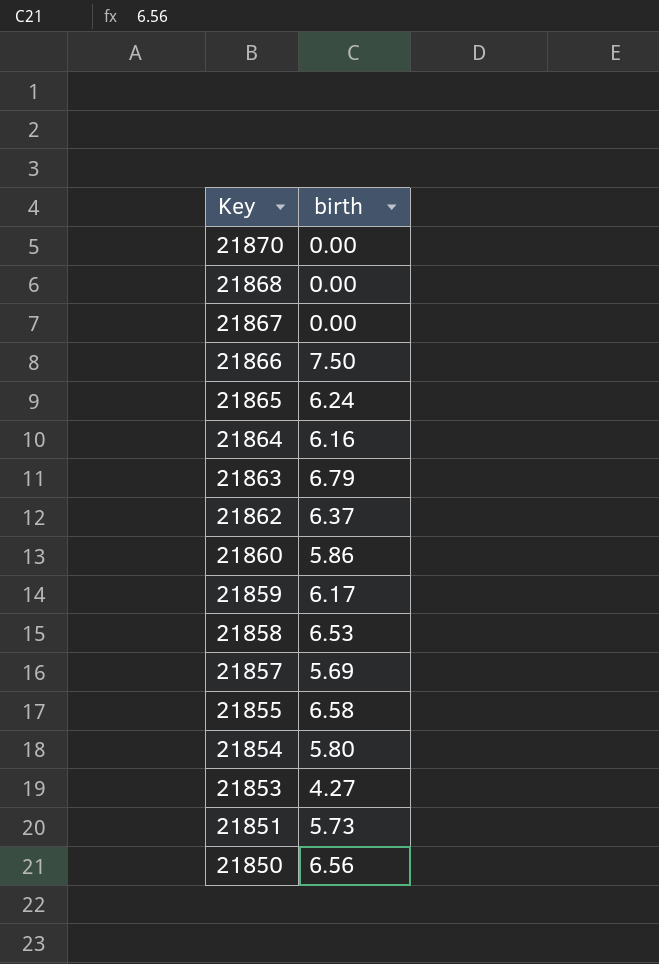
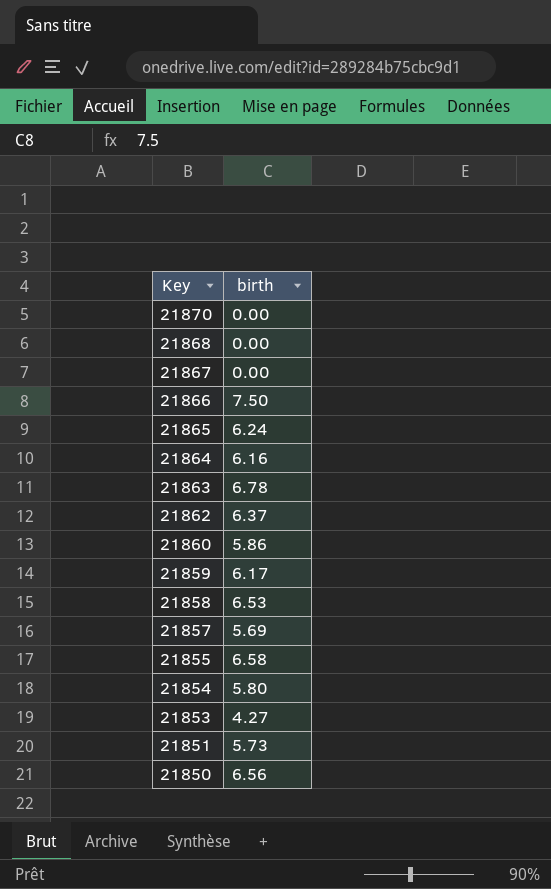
21863 | birth: 6.79 -> 6.78

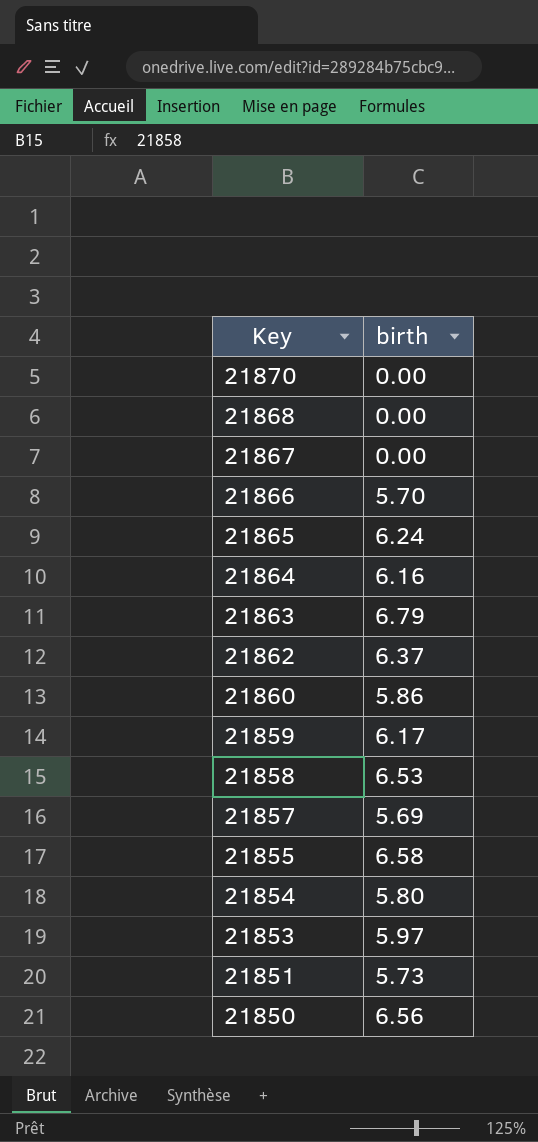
21866 | birth: 7.50 -> 5.70
21863 | birth: 6.78 -> 6.79
21853 | birth: 4.27 -> 5.97

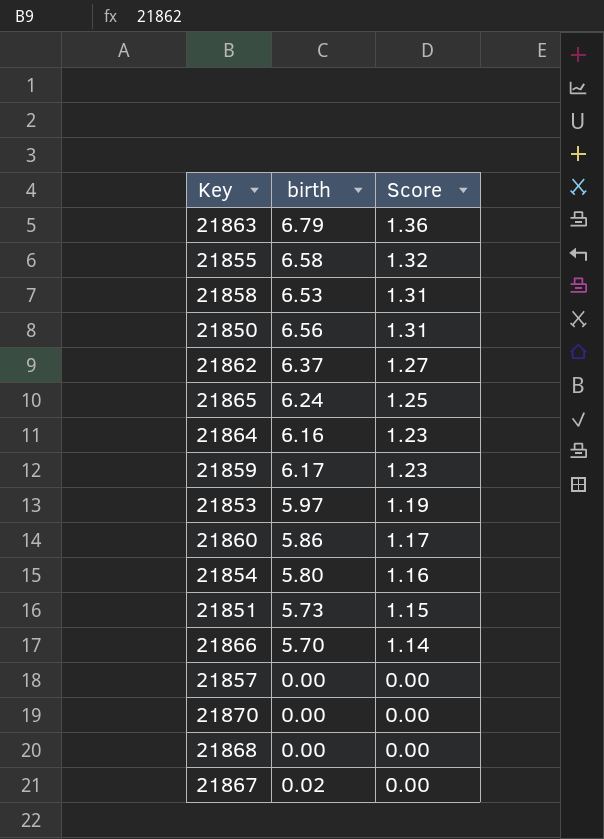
row order: Key descending -> Score descending
column Score | formula: none -> [birth] * 0.2
21857 | birth: 5.69 -> 0.00
21867 | birth: 0.00 -> 0.02

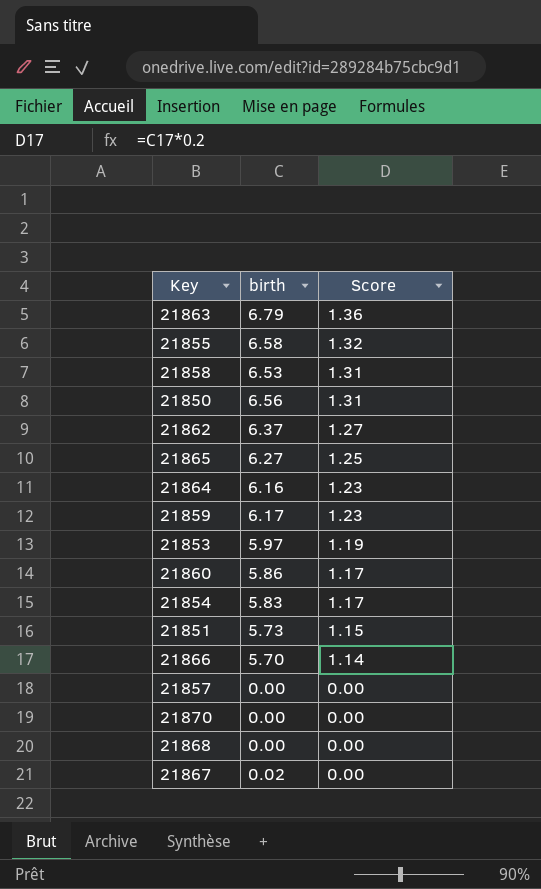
21865 | birth: 6.24 -> 6.27
21854 | birth: 5.80 -> 5.83
21854 | Score: 1.16 -> 1.17

